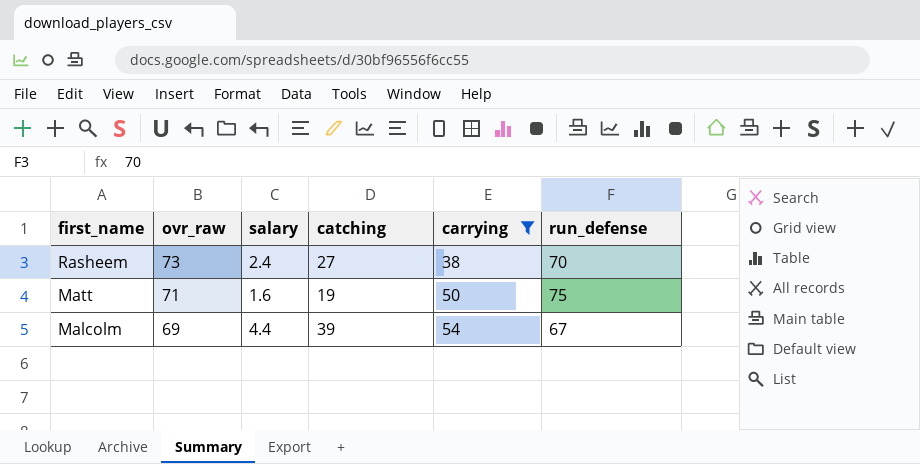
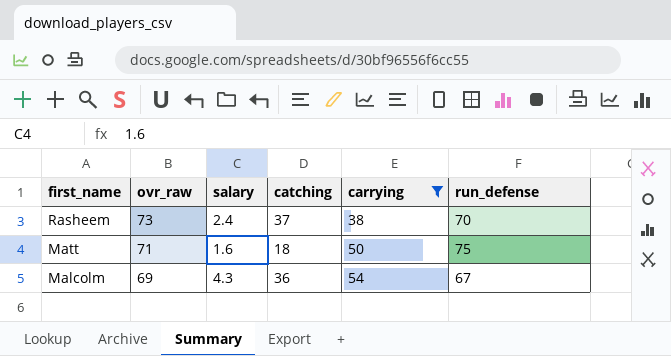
Rasheem | catching: 27 -> 37
Matt | catching: 19 -> 18
Malcolm | salary: 4.4 -> 4.3
Malcolm | catching: 39 -> 36

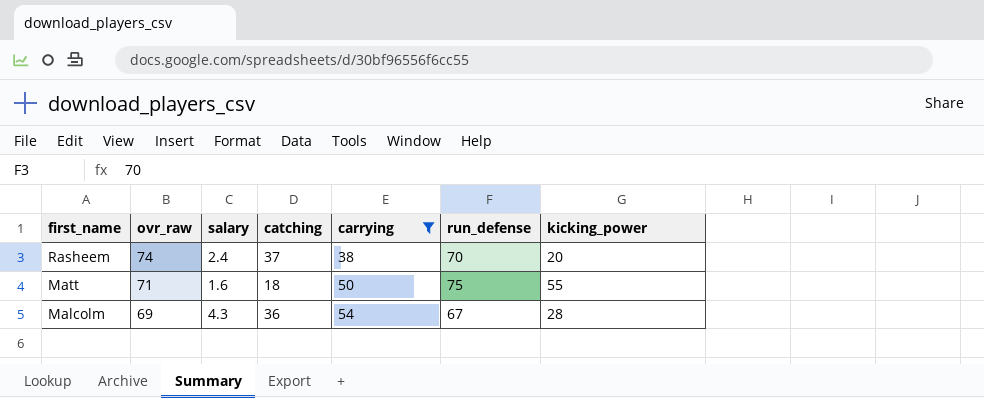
column kicking_power | position: none -> 7
Rasheem | ovr_raw: 73 -> 74

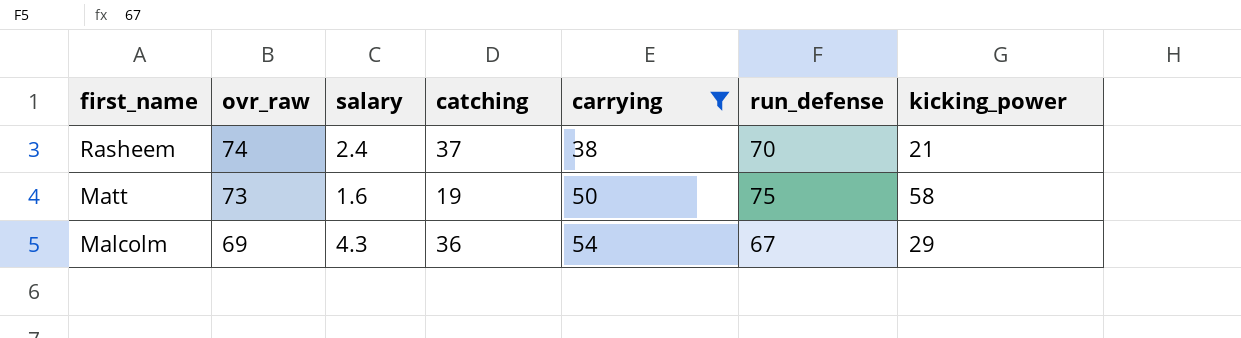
Rasheem | kicking_power: 20 -> 21
Matt | ovr_raw: 71 -> 73
Matt | catching: 18 -> 19
Matt | kicking_power: 55 -> 58
Malcolm | kicking_power: 28 -> 29

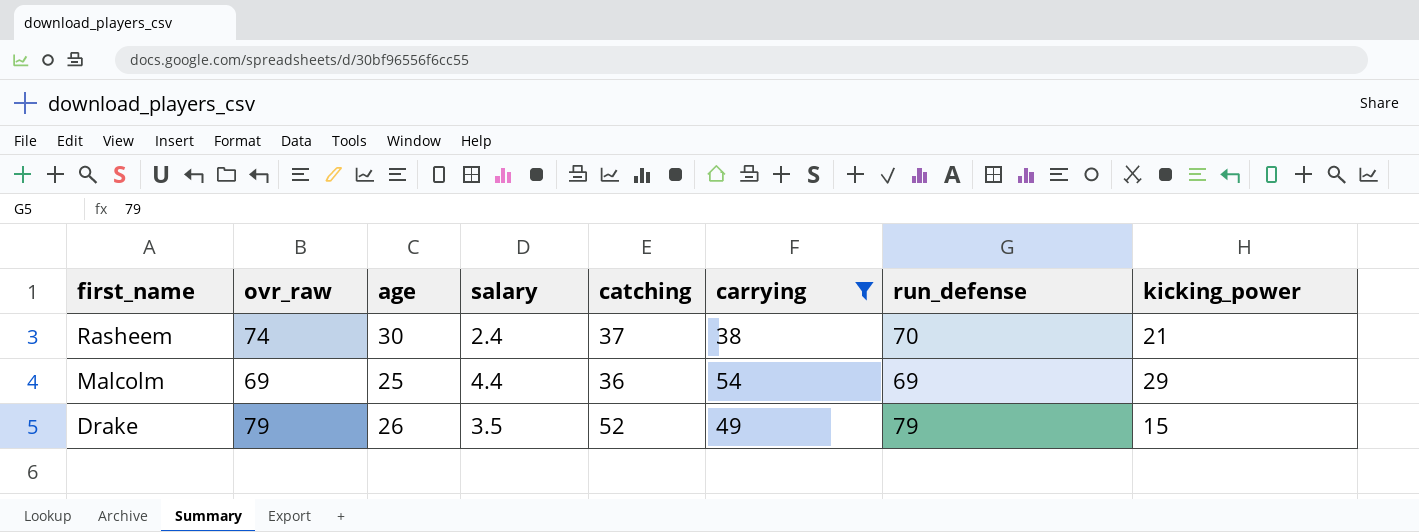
column age | position: none -> 3
row Matt: 73 | 1.6 | 19 | 50 | 75 | 58 -> none
Malcolm | salary: 4.3 -> 4.4
Malcolm | run_defense: 67 -> 69
row Drake: none -> 79 | 26 | 3.5 | 52 | 49 | 79 | 15

